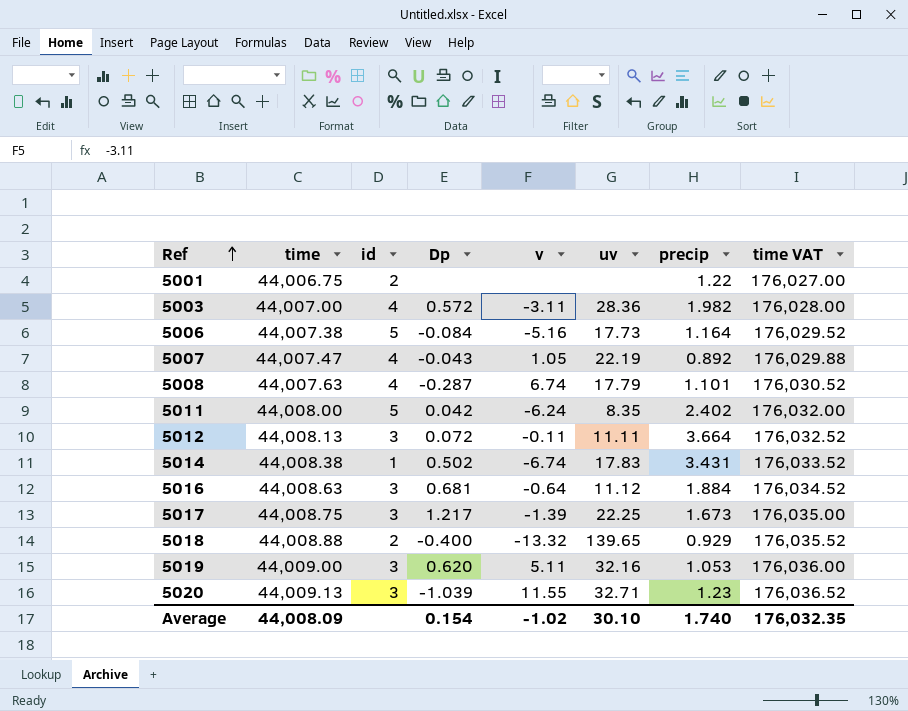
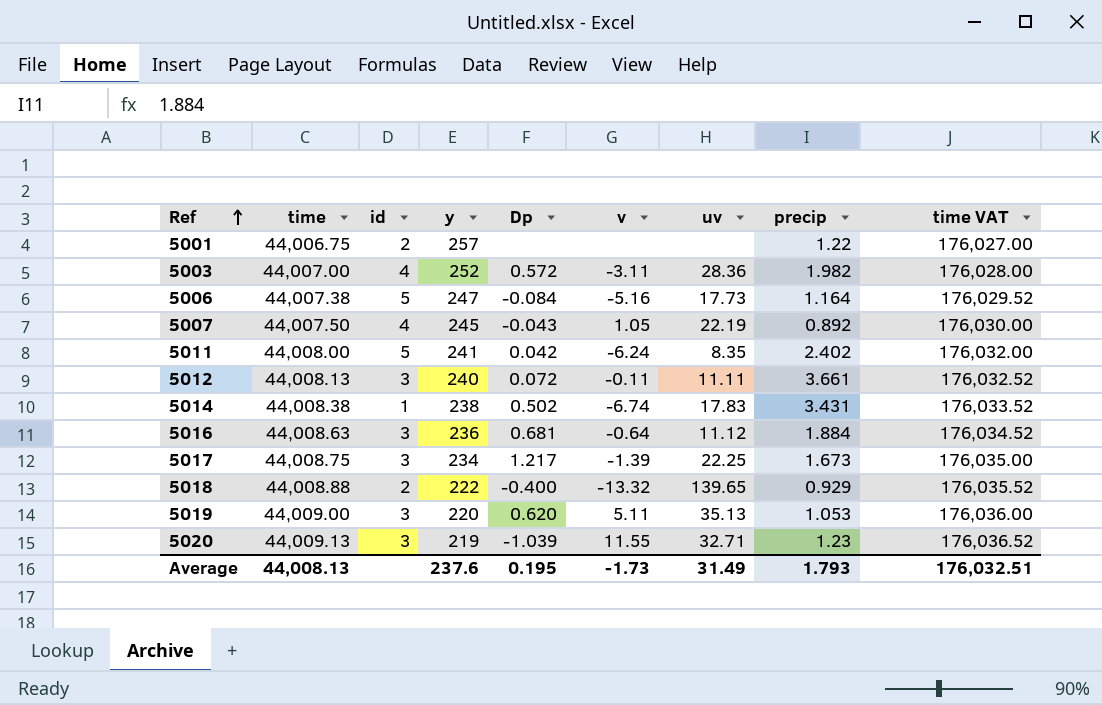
column y | position: none -> 4
row 5008: 44,007.63 | 4 | -0.287 | 6.74 | 17.79 | 1.101 | 176,030.52 -> none
5007 | time: 44,007.47 -> 44,007.50
5007 | time VAT: 176,029.88 -> 176,030.00
5012 | precip: 3.664 -> 3.661
5019 | uv: 32.16 -> 35.13
Average | time: 44,008.09 -> 44,008.13
Average | Dp: 0.154 -> 0.195
Average | v: -1.02 -> -1.73
Average | uv: 30.10 -> 31.49
Average | precip: 1.740 -> 1.793
Average | time VAT: 176,032.35 -> 176,032.51

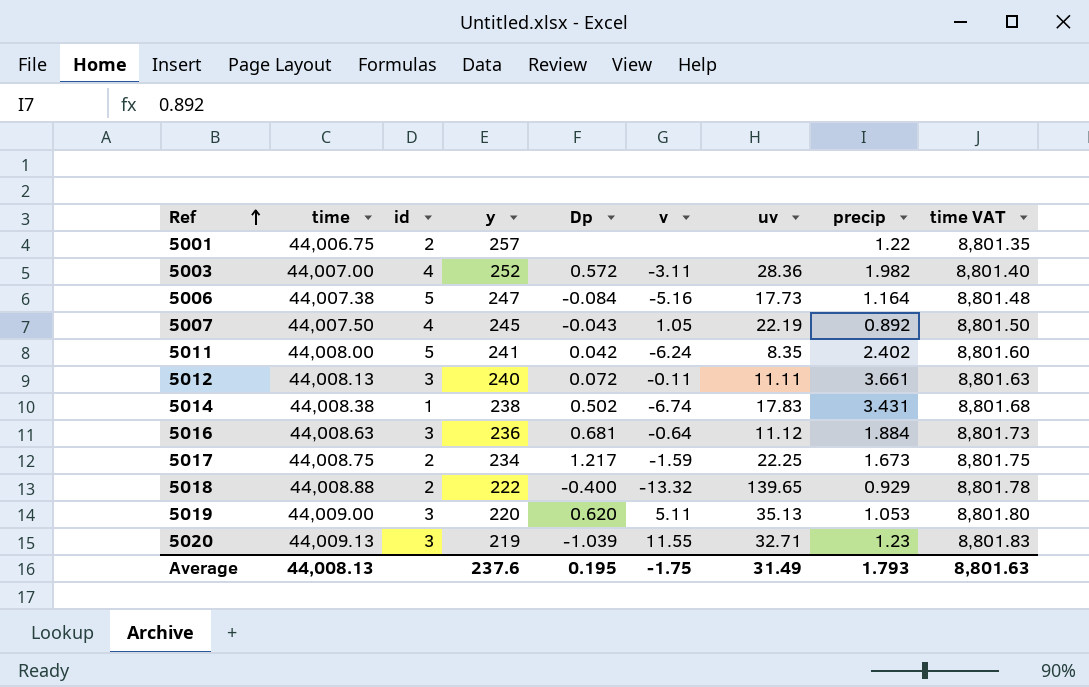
column time VAT | formula: [time] * 4 -> [time] * 0.2
5017 | id: 3 -> 2
5017 | v: -1.39 -> -1.59
Average | v: -1.73 -> -1.75
Average | time VAT: 176,032.51 -> 8,801.63

